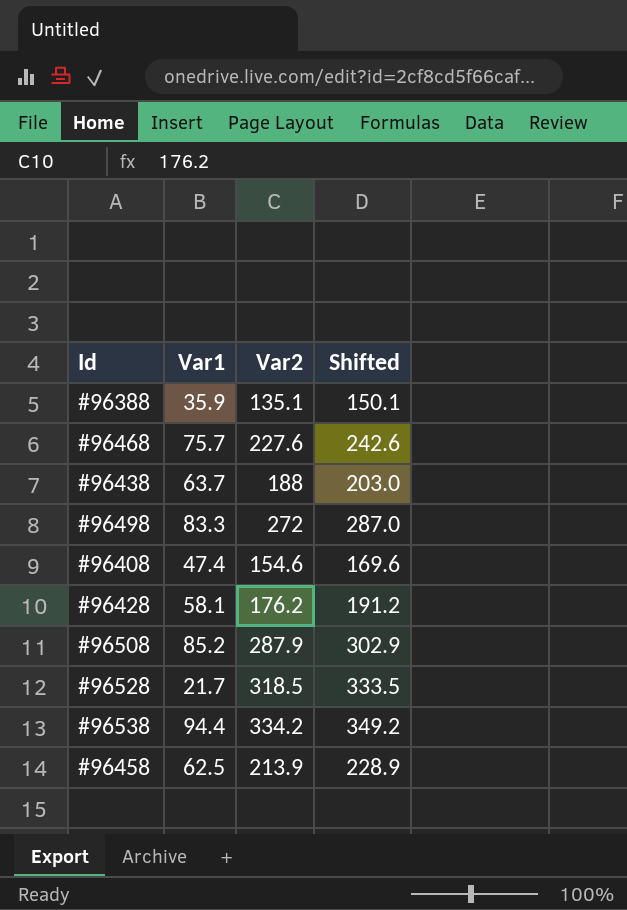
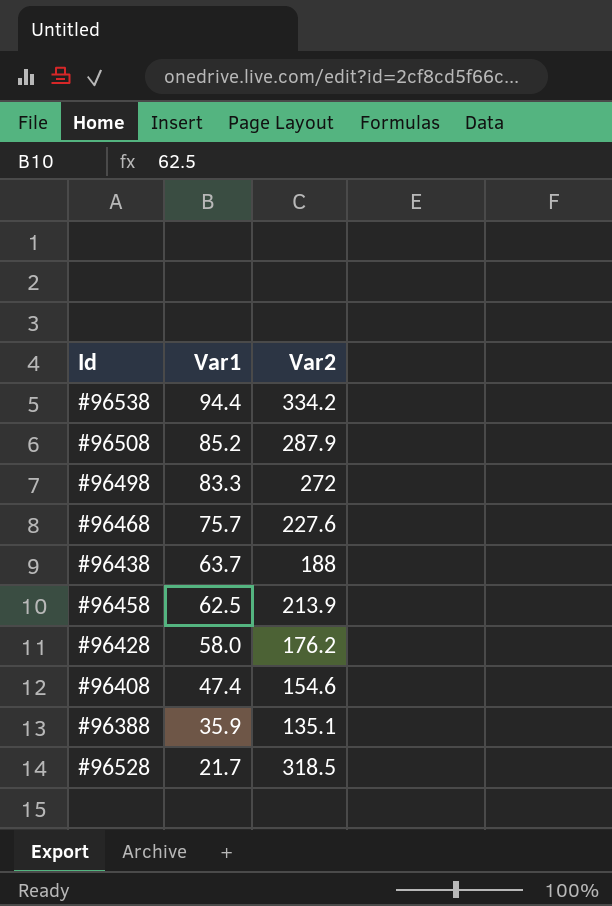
row order: none -> Var1 descending
column Shifted | formula: [Var2] + 15 -> none
#96428 | Var1: 58.1 -> 58.0

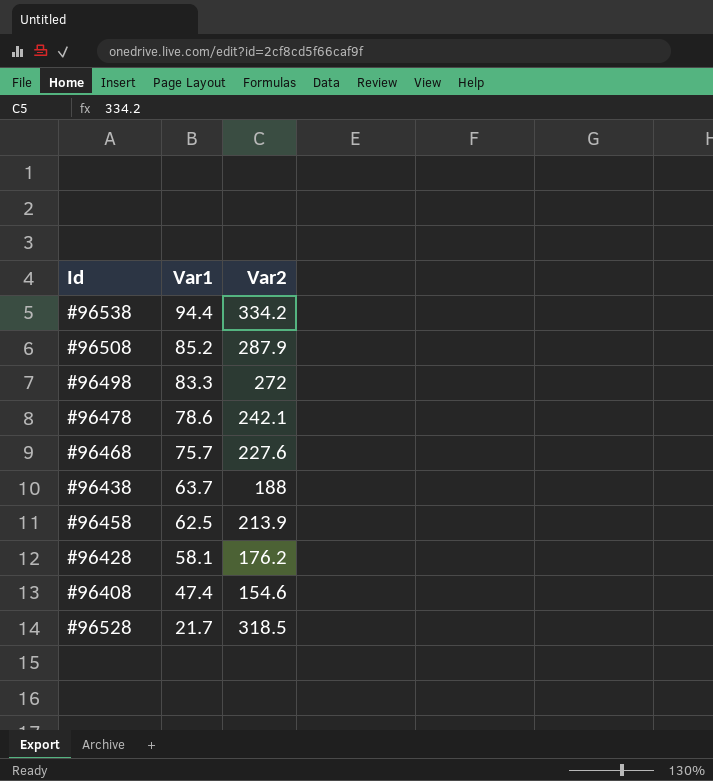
row #96388: 35.9 | 135.1 -> none
row #96478: none -> 78.6 | 242.1
#96428 | Var1: 58.0 -> 58.1

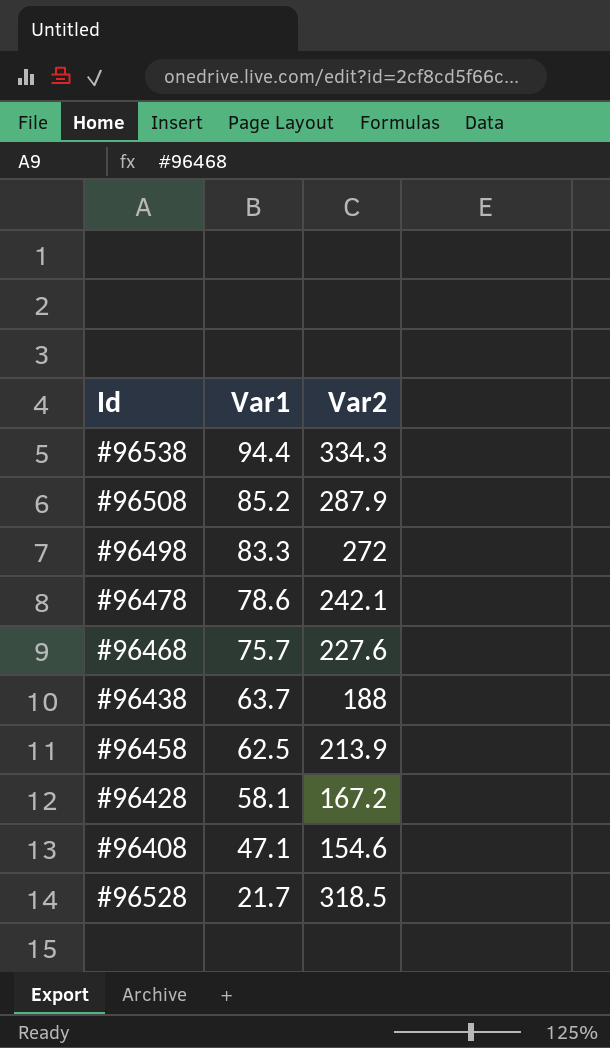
#96538 | Var2: 334.2 -> 334.3
#96428 | Var2: 176.2 -> 167.2
#96408 | Var1: 47.4 -> 47.1

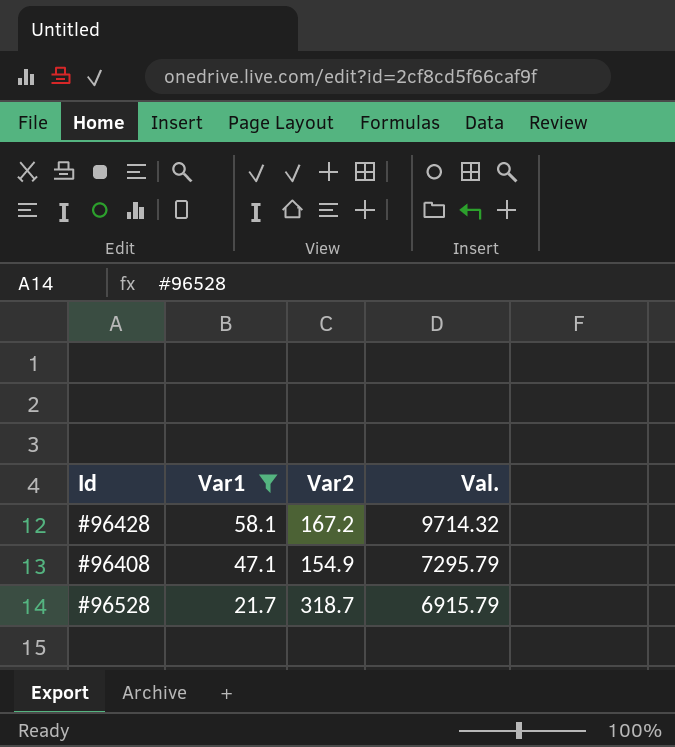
filter: none -> Var1 <= 58.1
column Val. | formula: none -> [Var1] * [Var2]
#96408 | Var2: 154.6 -> 154.9
#96528 | Var2: 318.5 -> 318.7

